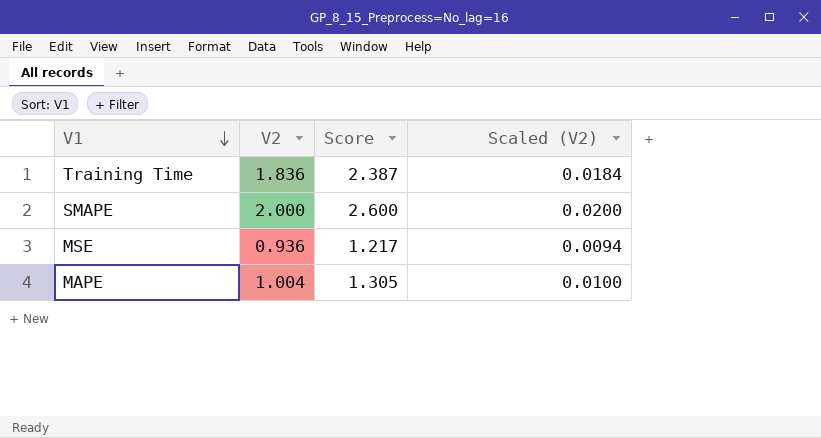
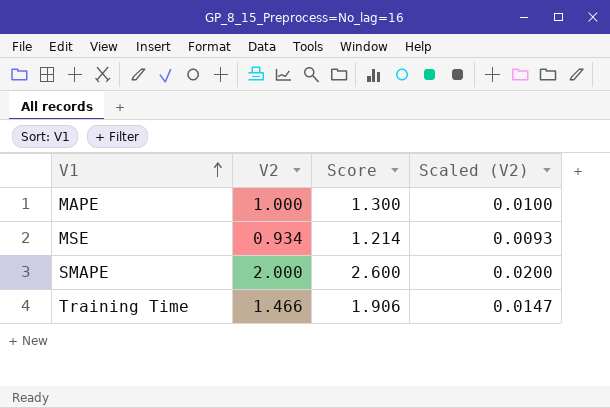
row order: V1 descending -> V1 ascending
MAPE | V2: 1.004 -> 1.000
MAPE | Score: 1.305 -> 1.300
MSE | V2: 0.936 -> 0.934
MSE | Score: 1.217 -> 1.214
MSE | Scaled (V2): 0.0094 -> 0.0093
Training Time | V2: 1.836 -> 1.466
Training Time | Score: 2.387 -> 1.906
Training Time | Scaled (V2): 0.0184 -> 0.0147

